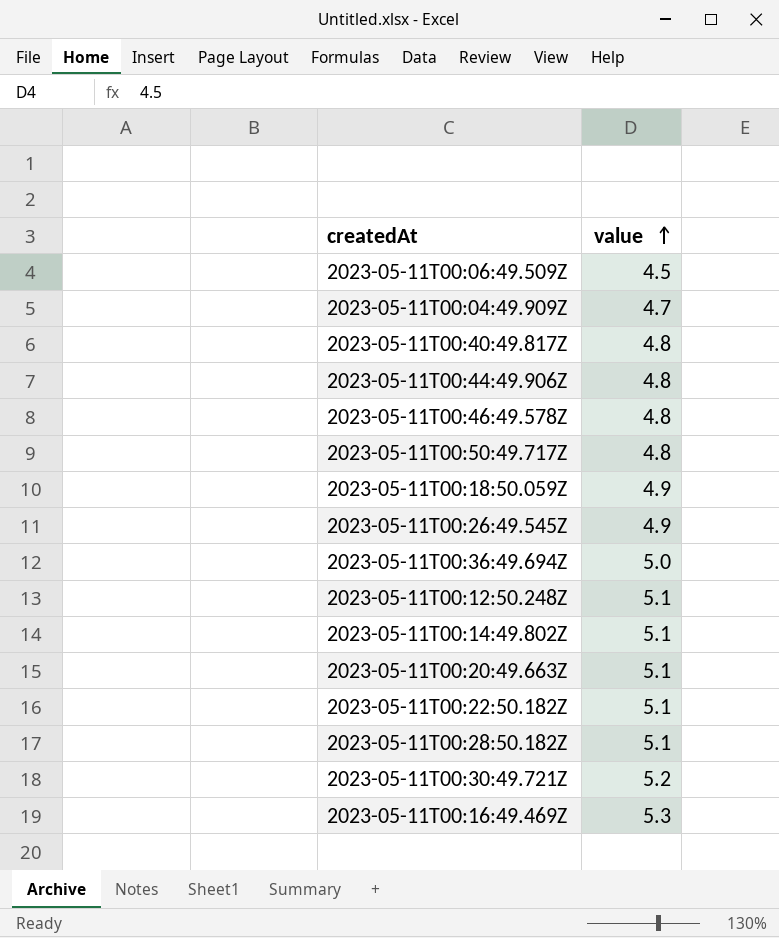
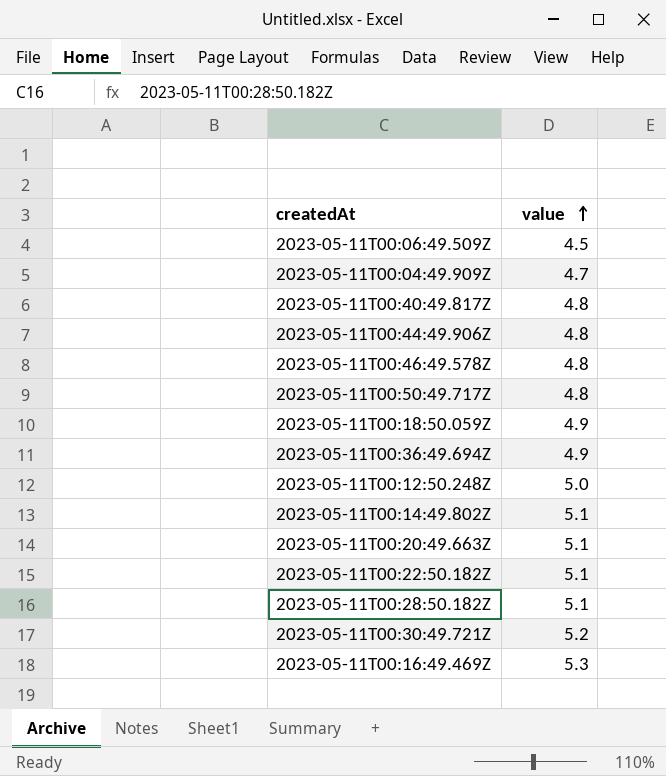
row 2023-05-11T00:26:49.545Z: 4.9 -> none
2023-05-11T00:36:49.694Z | value: 5.0 -> 4.9
2023-05-11T00:12:50.248Z | value: 5.1 -> 5.0

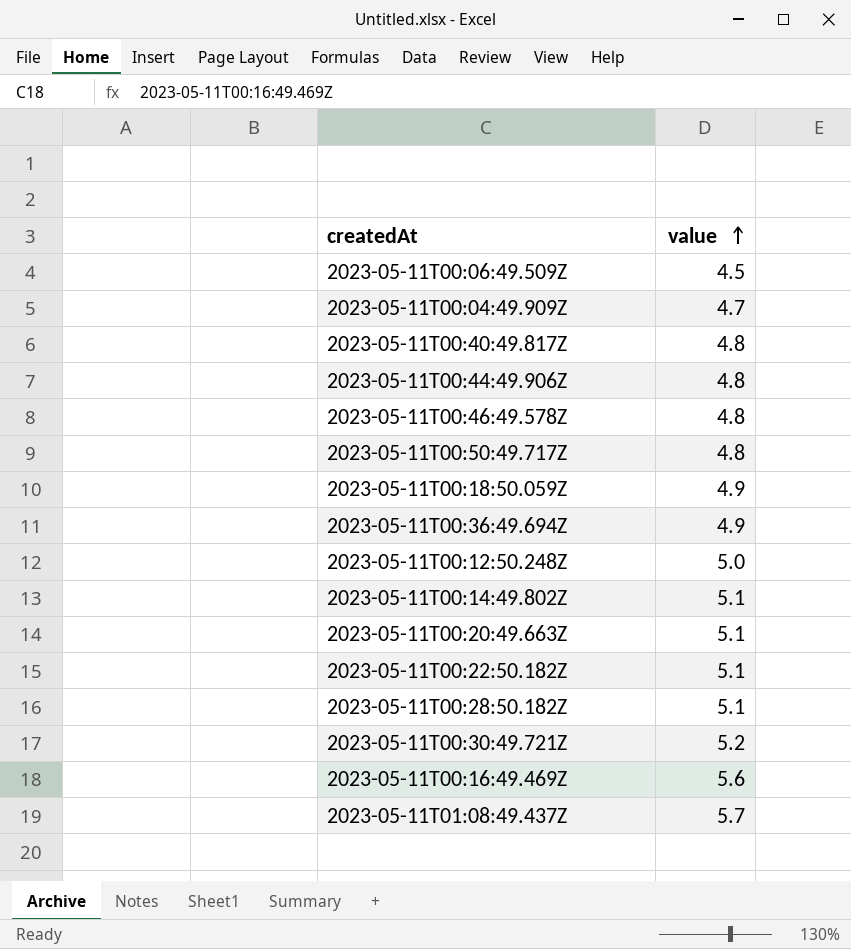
2023-05-11T00:16:49.469Z | value: 5.3 -> 5.6
row 2023-05-11T01:08:49.437Z: none -> 5.7

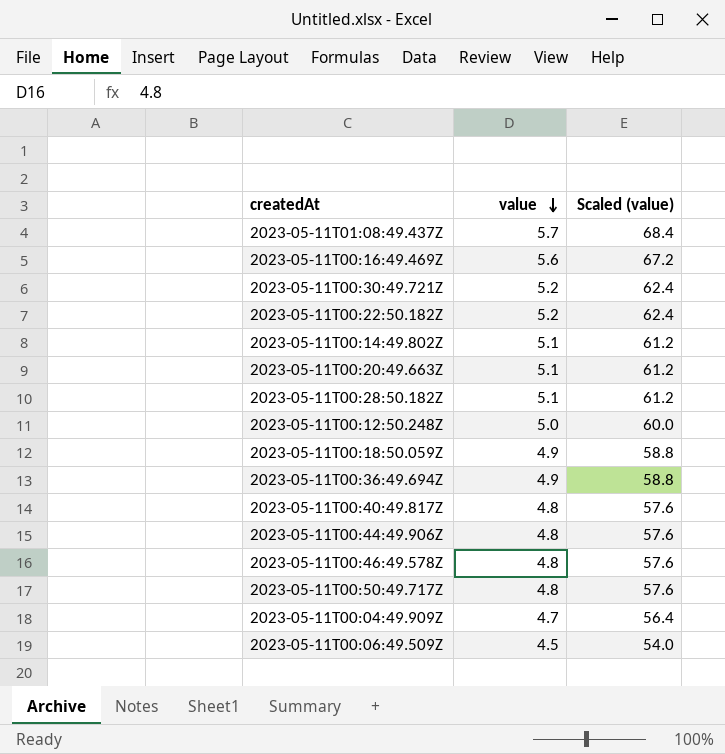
row order: value ascending -> value descending
column Scaled (value) | formula: none -> [value] * 12
2023-05-11T00:22:50.182Z | value: 5.1 -> 5.2

